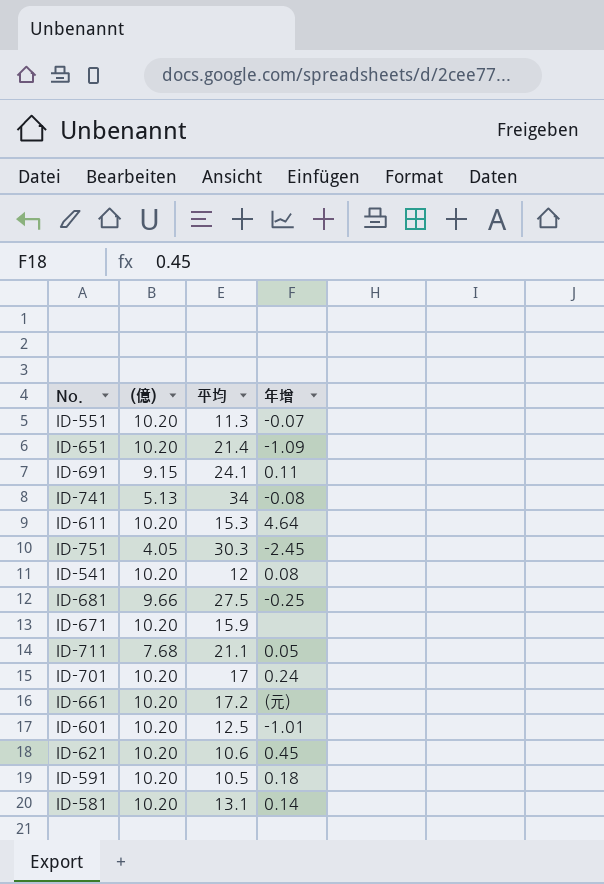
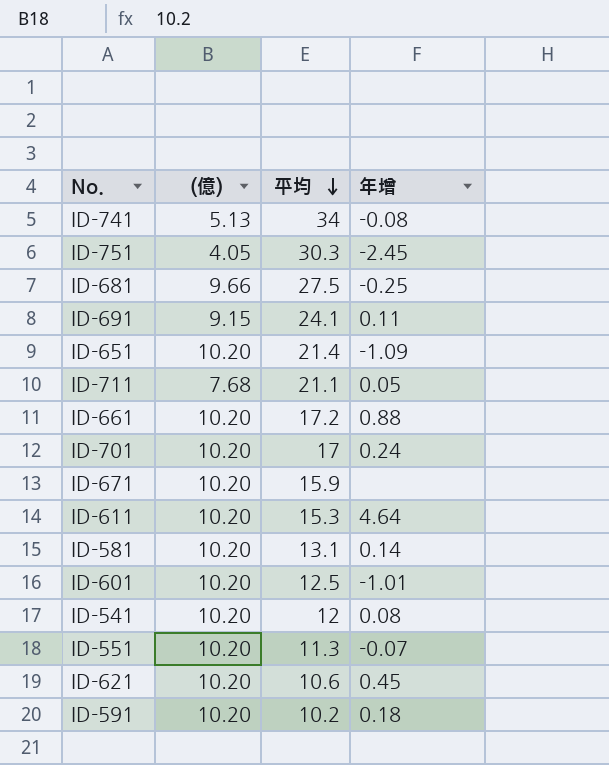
row order: none -> 平均 descending
ID-661 | 年增: (元) -> 0.88
ID-591 | 平均: 10.5 -> 10.2

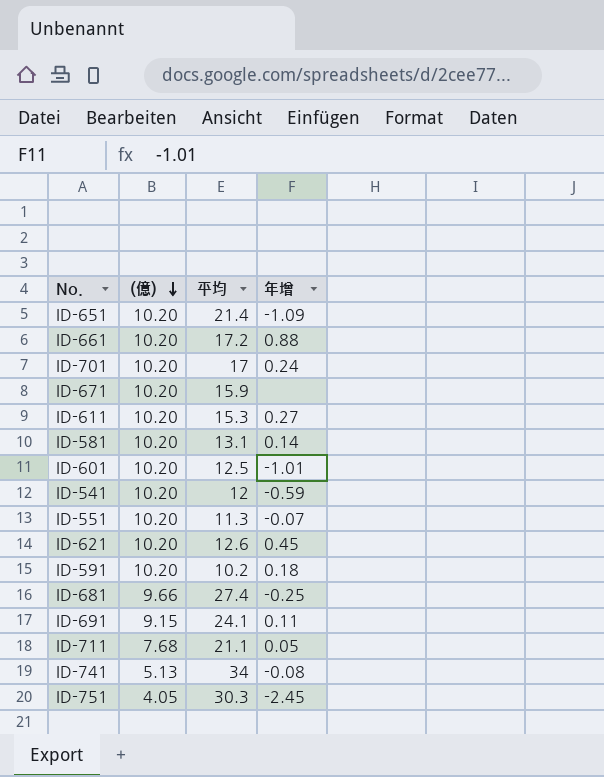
row order: 平均 descending -> (億) descending
ID-611 | 年增: 4.64 -> 0.27
ID-541 | 年增: 0.08 -> -0.59
ID-621 | 平均: 10.6 -> 12.6
ID-681 | 平均: 27.5 -> 27.4

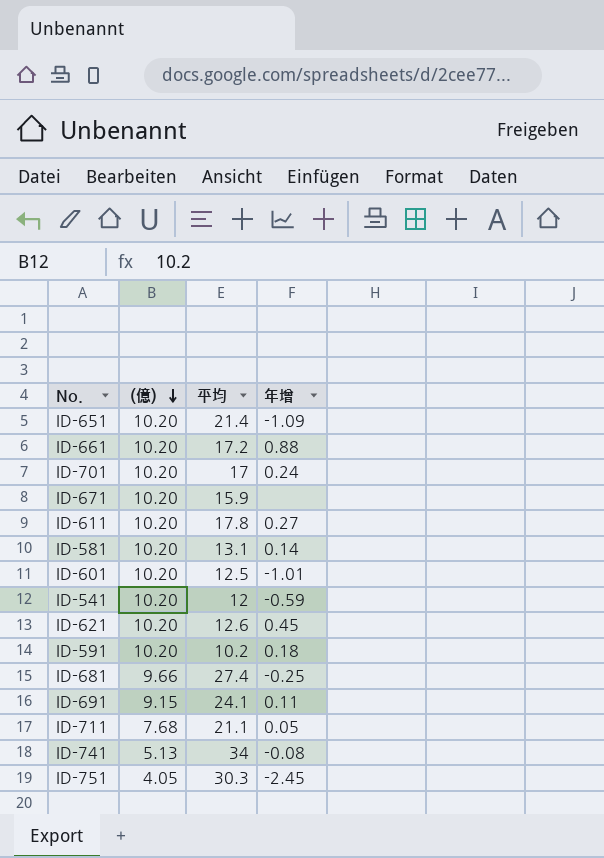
row ID-551: 10.20 | 11.3 | -0.07 -> none
ID-611 | 平均: 15.3 -> 17.8

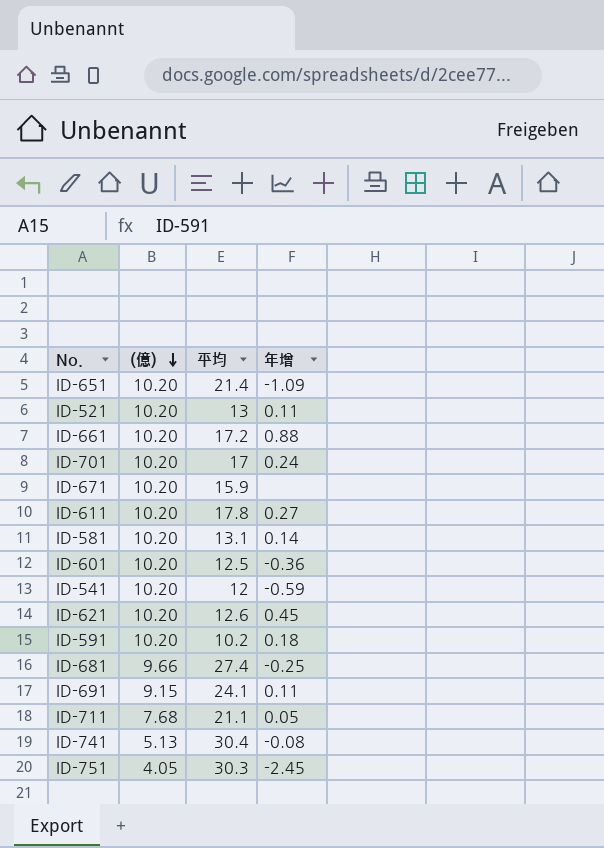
row ID-521: none -> 10.20 | 13 | 0.11
ID-601 | 年增: -1.01 -> -0.36
ID-741 | 平均: 34 -> 30.4

